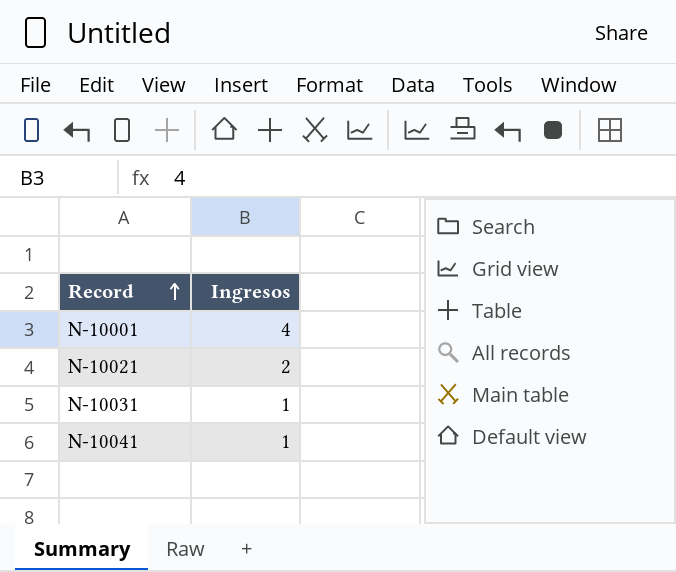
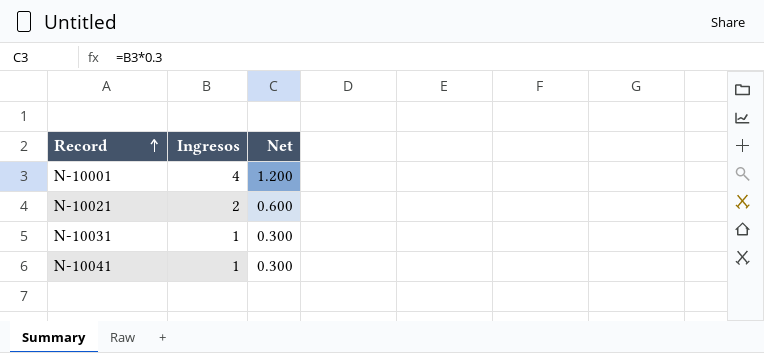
column Net | formula: none -> [Ingresos] * 0.3

